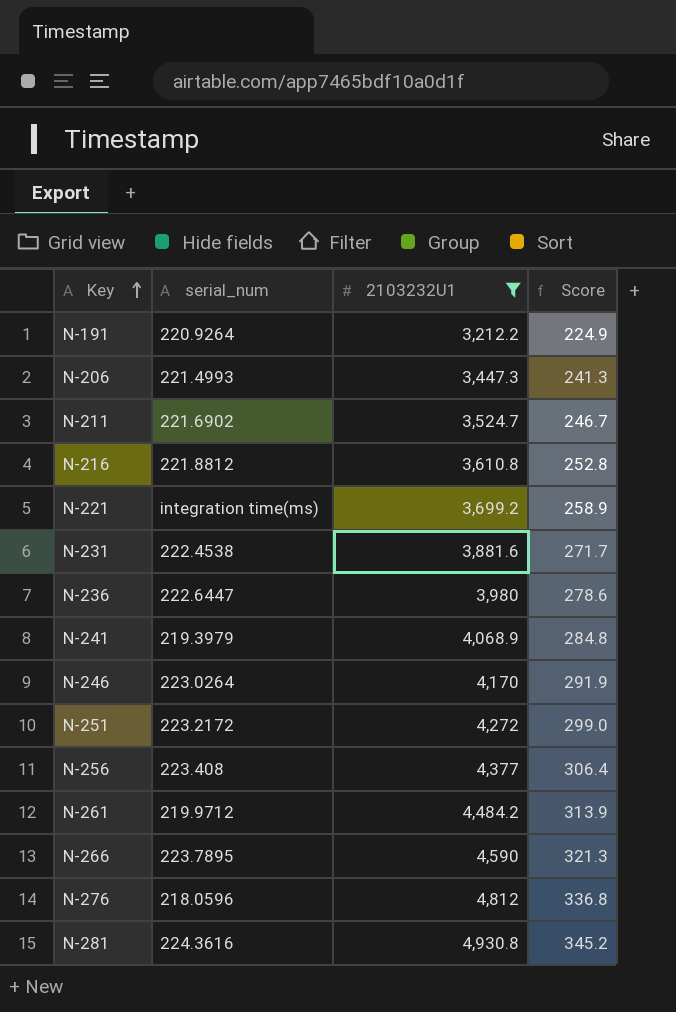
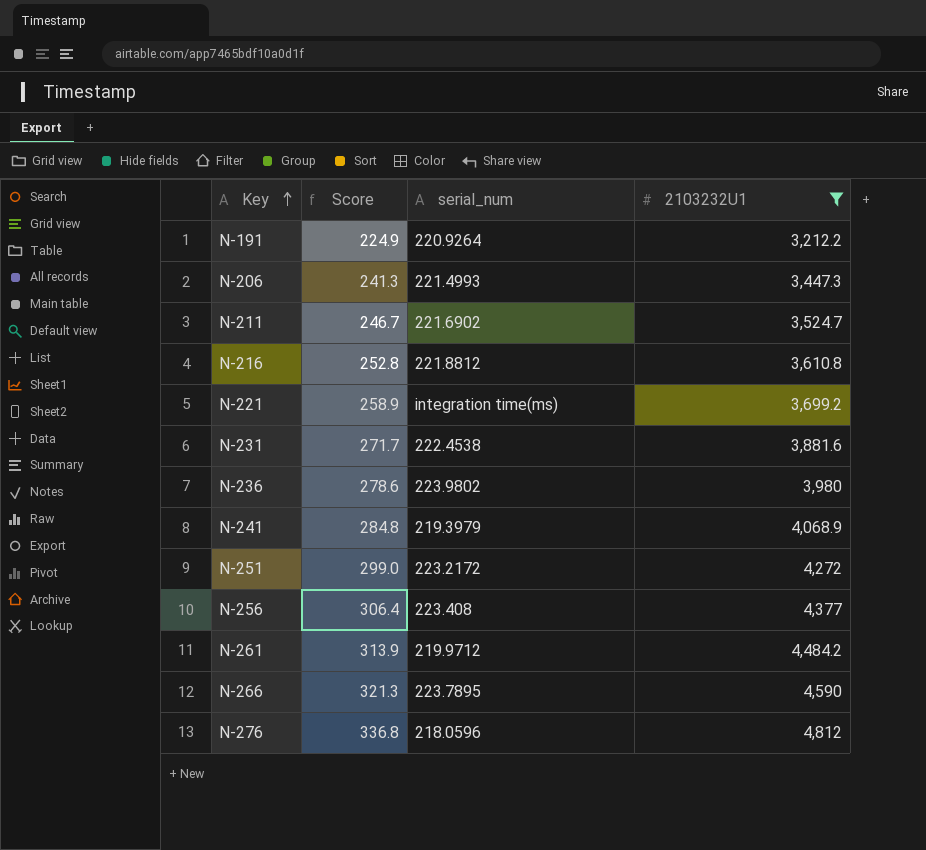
column Score | position: 4 -> 2
row N-246: 223.0264 | 4,170 | 291.9 -> none
row N-281: 224.3616 | 4,930.8 | 345.2 -> none
N-236 | serial_num: 222.6447 -> 223.9802

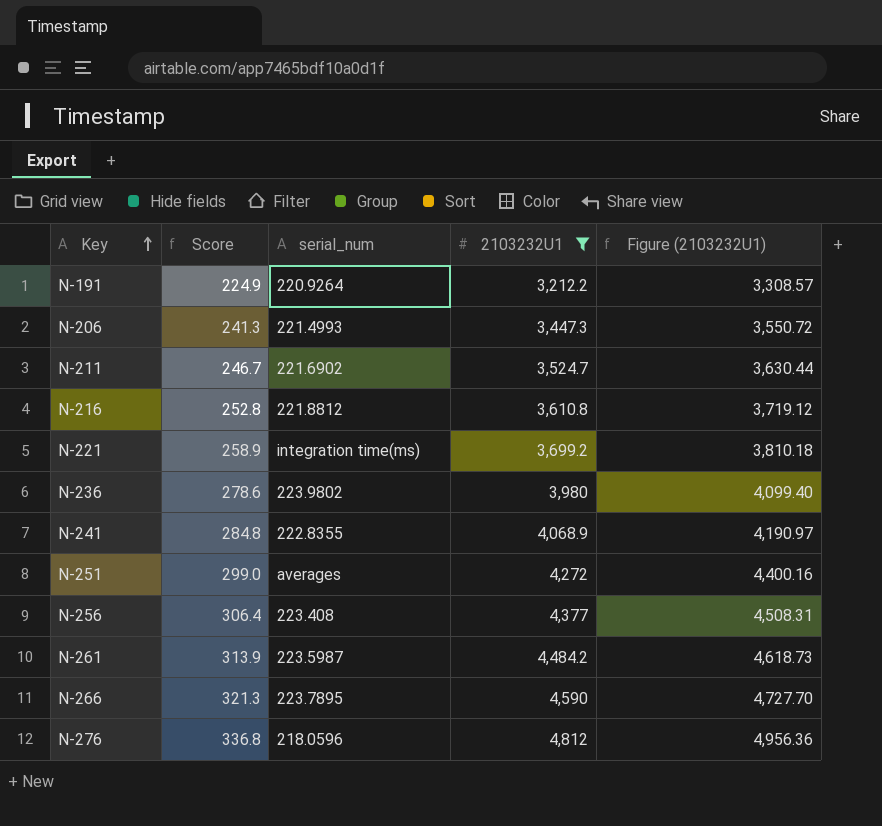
column Figure (2103232U1) | formula: none -> [2103232U1] * 1.03
row N-231: 271.7 | 222.4538 | 3,881.6 -> none
N-241 | serial_num: 219.3979 -> 222.8355
N-251 | serial_num: 223.2172 -> averages
N-261 | serial_num: 219.9712 -> 223.5987

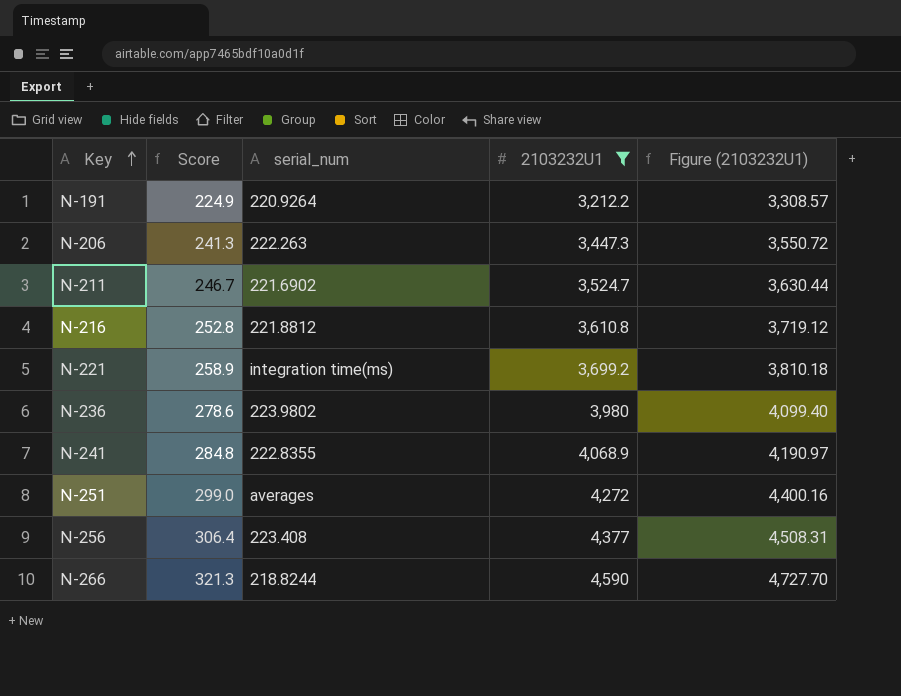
row N-261: 313.9 | 223.5987 | 4,484.2 | 4,618.73 -> none
row N-276: 336.8 | 218.0596 | 4,812 | 4,956.36 -> none
N-206 | serial_num: 221.4993 -> 222.263
N-266 | serial_num: 223.7895 -> 218.8244

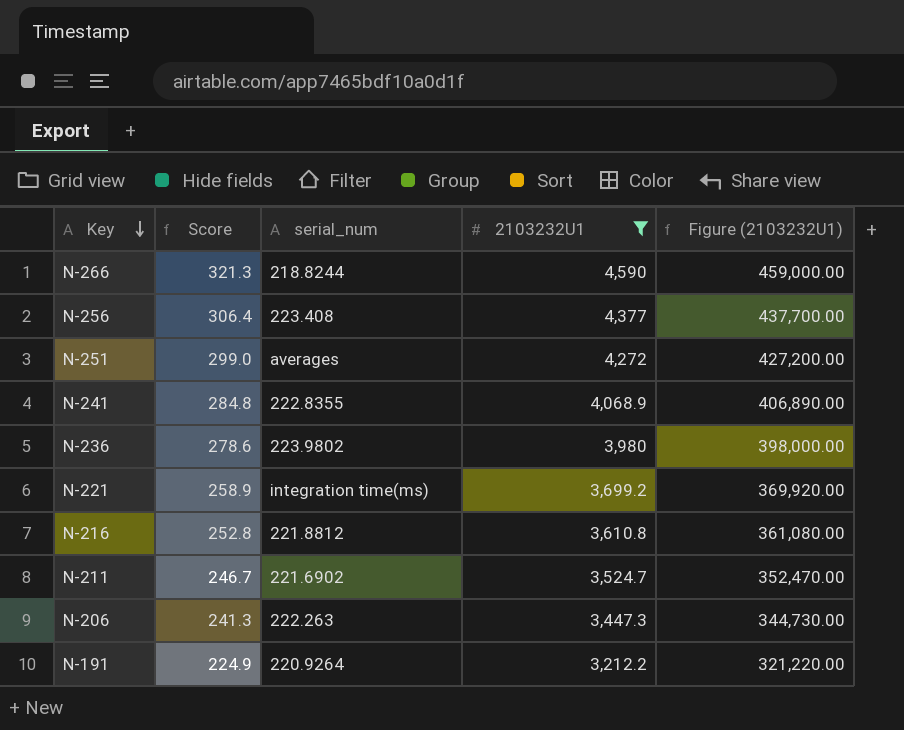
row order: Key ascending -> Key descending
column Figure (2103232U1) | formula: [2103232U1] * 1.03 -> [2103232U1] * 100

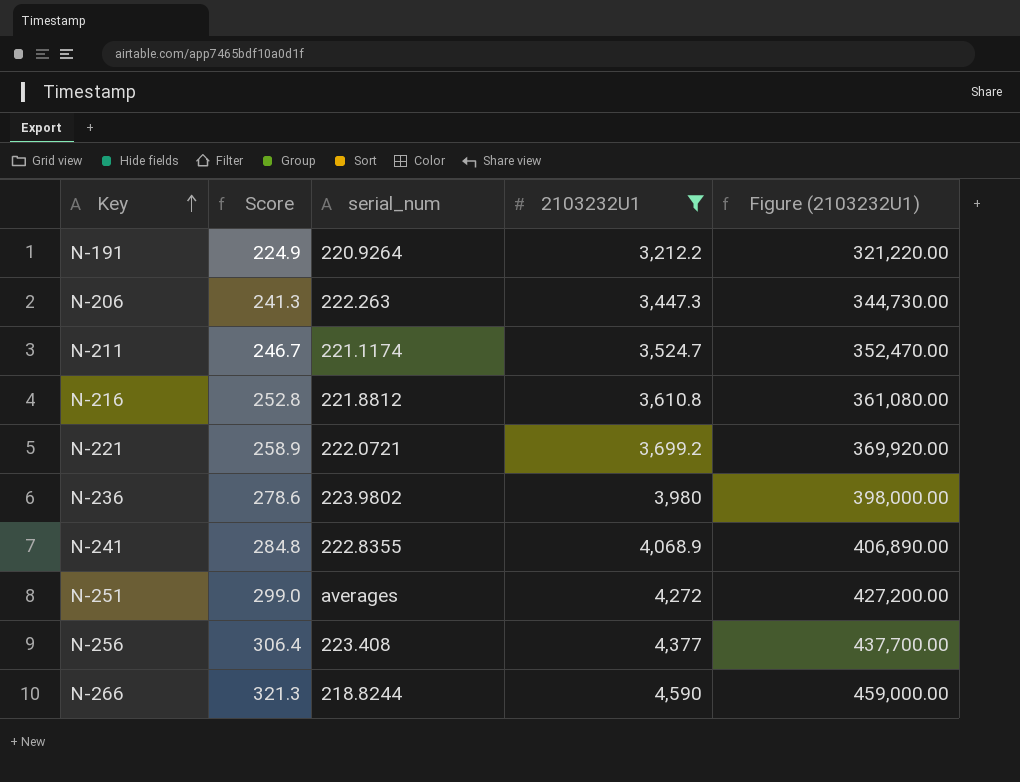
row order: Key descending -> Key ascending
N-211 | serial_num: 221.6902 -> 221.1174
N-221 | serial_num: integration time(ms) -> 222.0721

